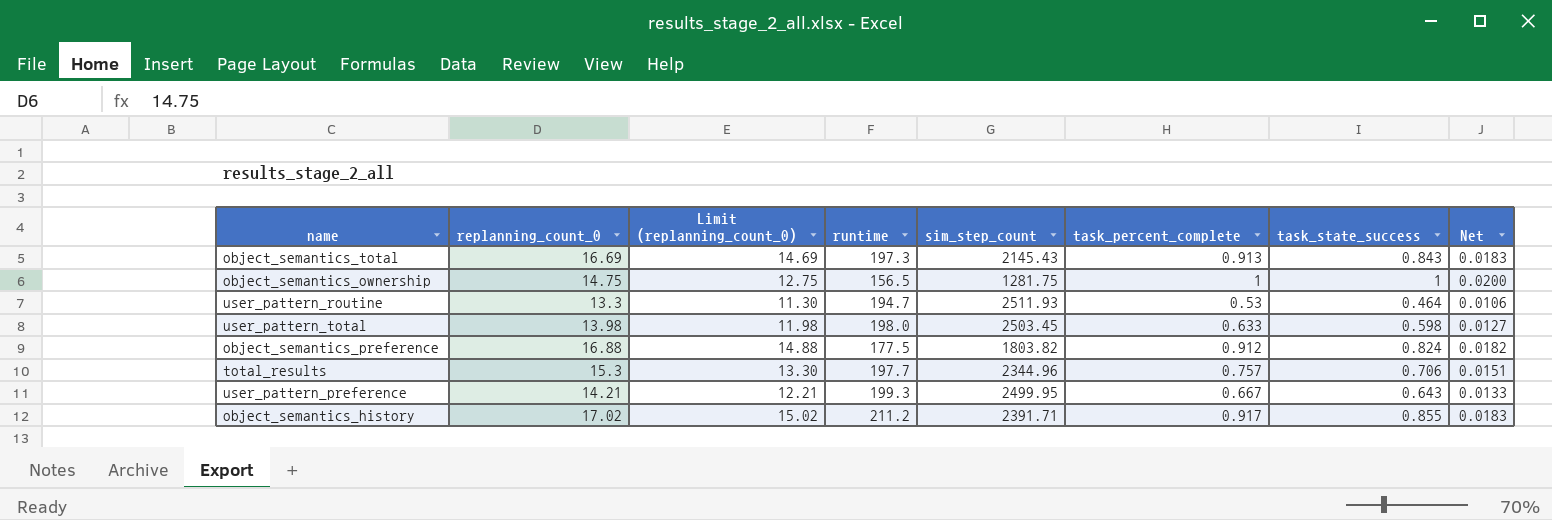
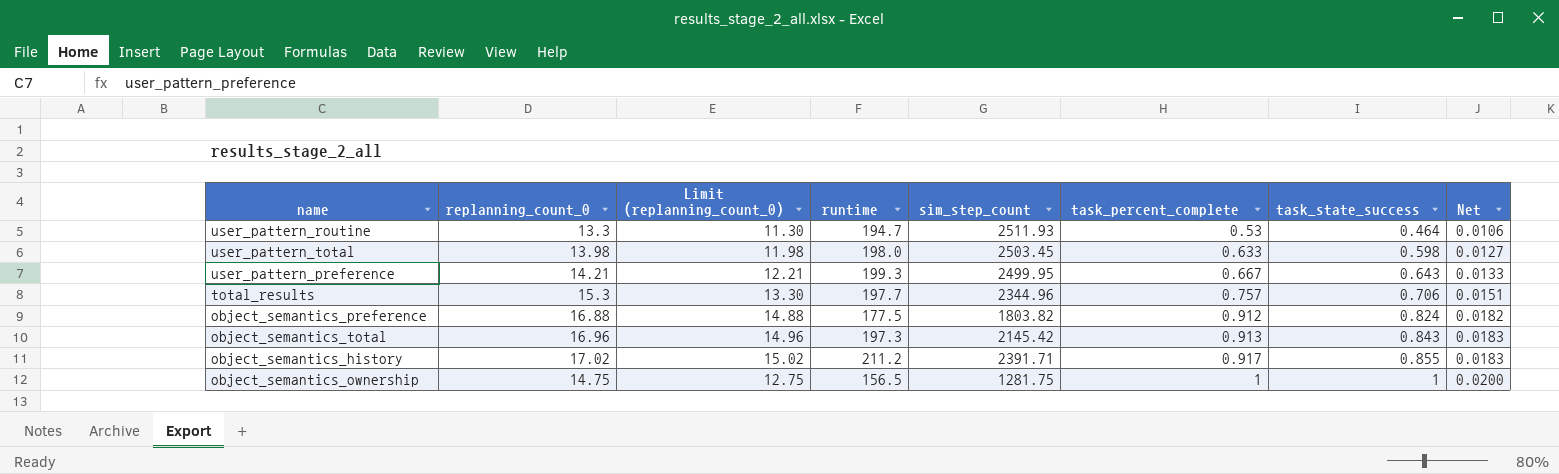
row order: none -> task_percent_complete ascending
object_semantics_total | replanning_count_0: 16.69 -> 16.96
object_semantics_total | Limit (replanning_count_0): 14.69 -> 14.96
object_semantics_total | sim_step_count: 2145.43 -> 2145.42

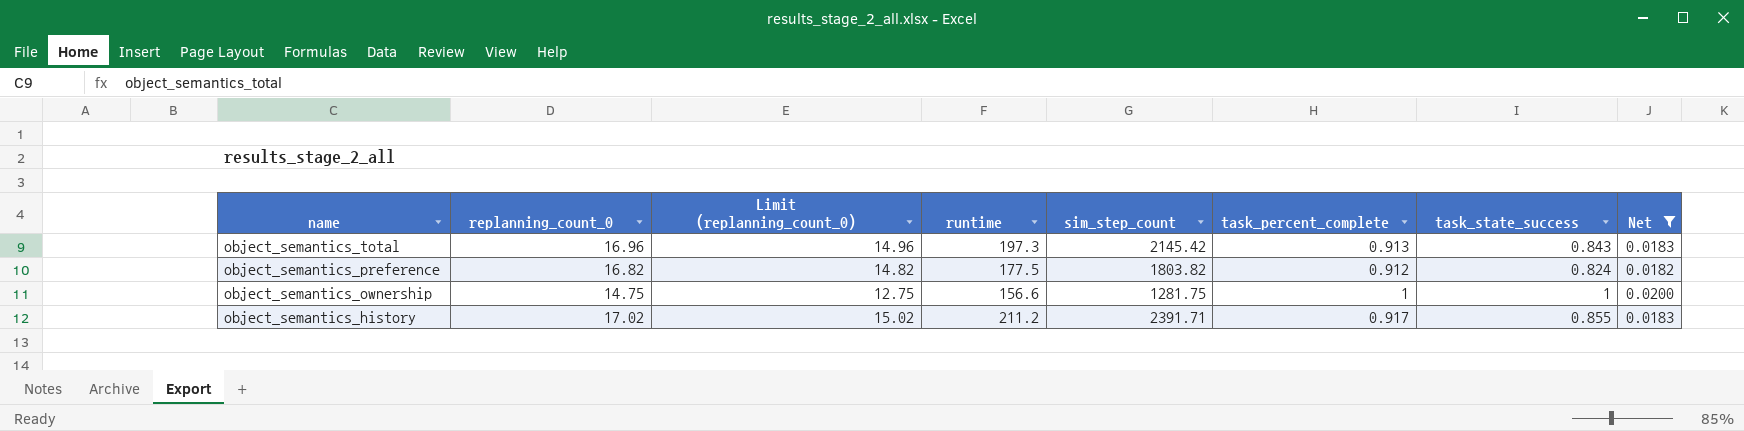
filter: none -> Net >= 0.0182
row order: task_percent_complete ascending -> name descending
object_semantics_preference | replanning_count_0: 16.88 -> 16.82
object_semantics_preference | Limit (replanning_count_0): 14.88 -> 14.82
object_semantics_ownership | runtime: 156.5 -> 156.6

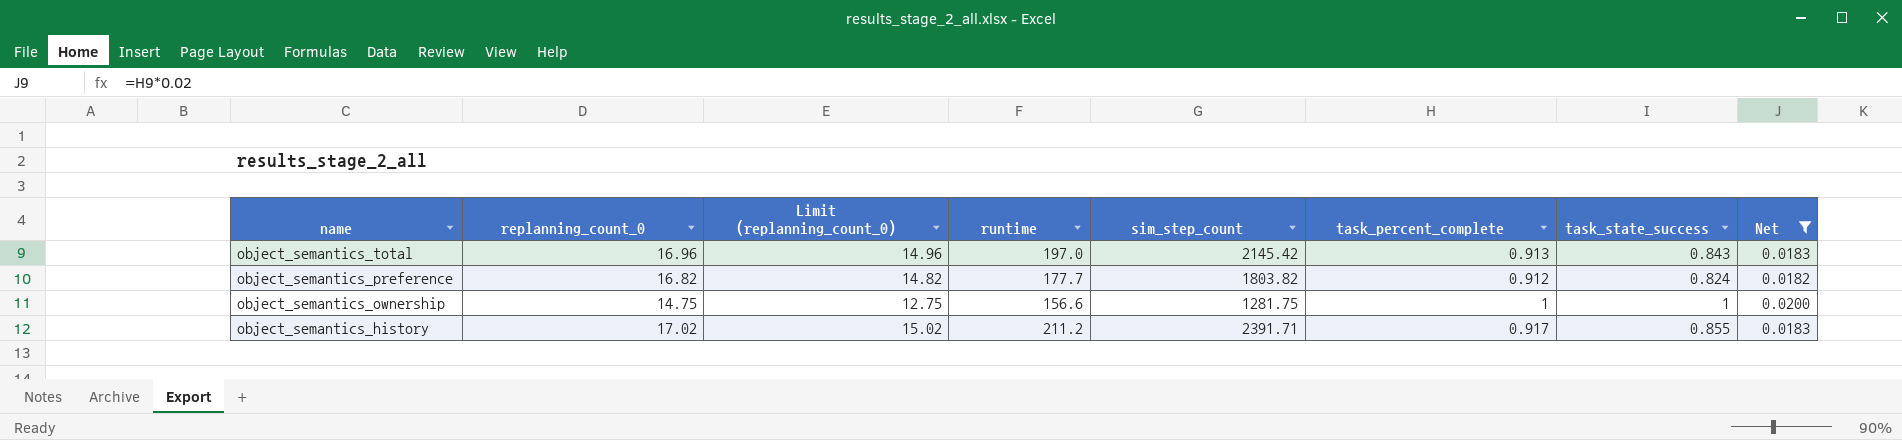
object_semantics_total | runtime: 197.3 -> 197.0
object_semantics_preference | runtime: 177.5 -> 177.7

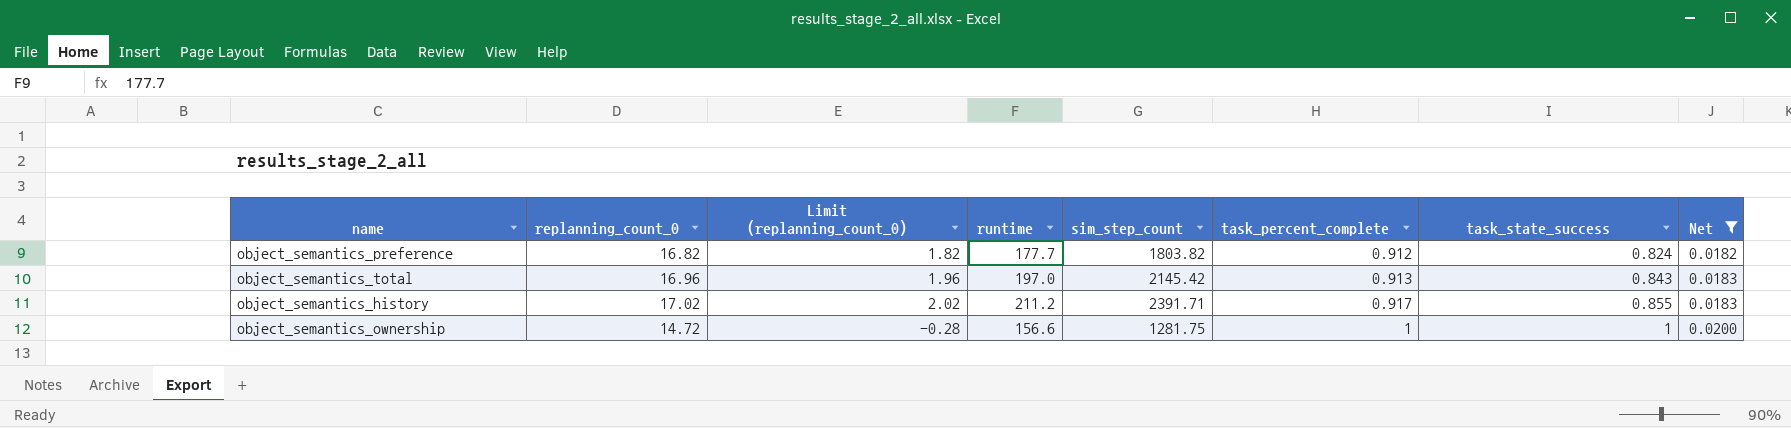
row order: name descending -> task_percent_complete ascending
column Limit (replanning_count_0) | formula: [replanning_count_0] - 2 -> [replanning_count_0] - 15
object_semantics_ownership | replanning_count_0: 14.75 -> 14.72

